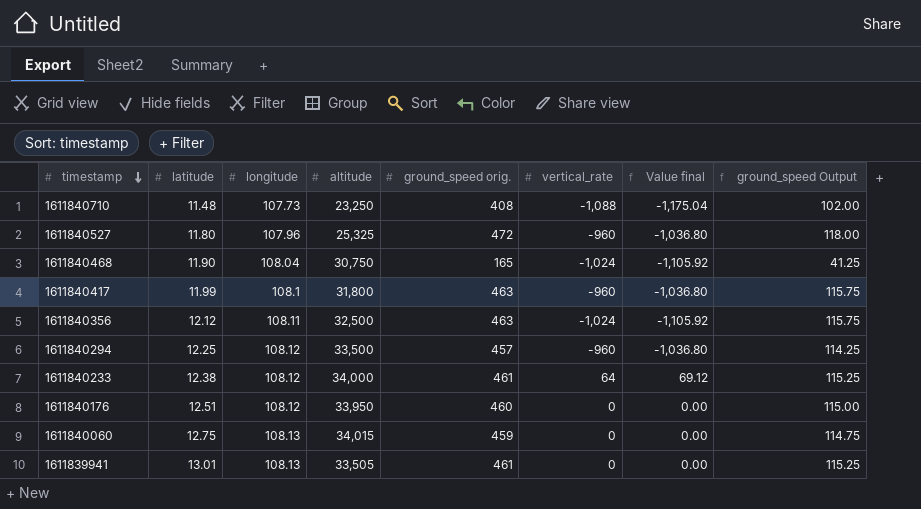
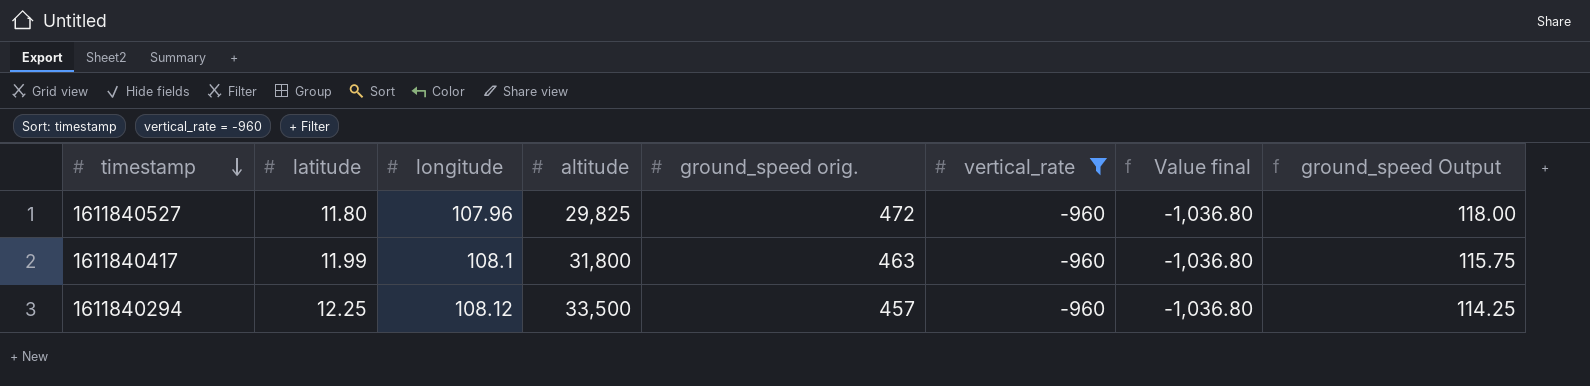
filter: none -> vertical_rate = -960
1611840527 | altitude: 25,325 -> 29,825

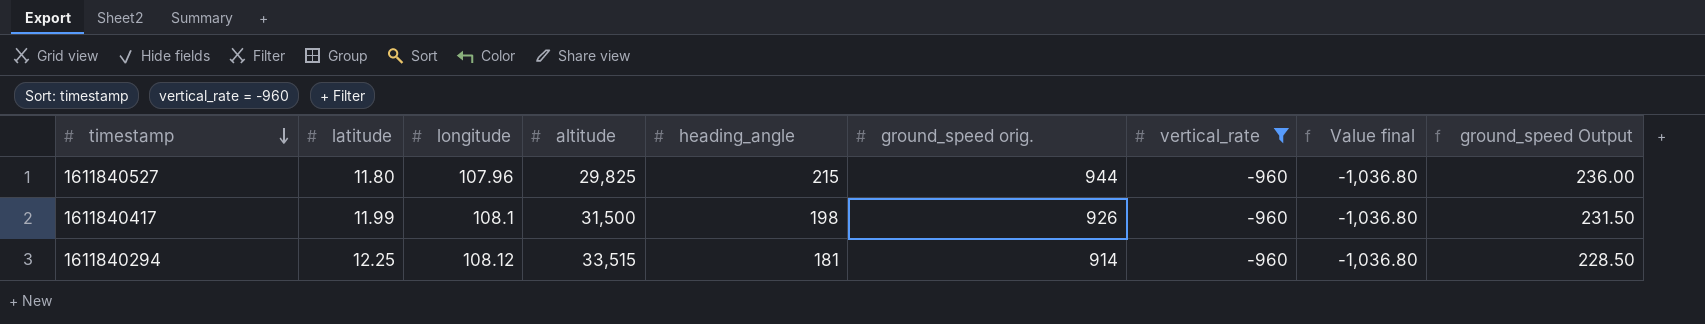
column heading_angle | position: none -> 5
1611840527 | ground_speed orig.: 472 -> 944
1611840527 | ground_speed Output: 118.00 -> 236.00
1611840417 | altitude: 31,800 -> 31,500
1611840417 | ground_speed orig.: 463 -> 926
1611840417 | ground_speed Output: 115.75 -> 231.50
1611840294 | altitude: 33,500 -> 33,515
1611840294 | ground_speed orig.: 457 -> 914
1611840294 | ground_speed Output: 114.25 -> 228.50

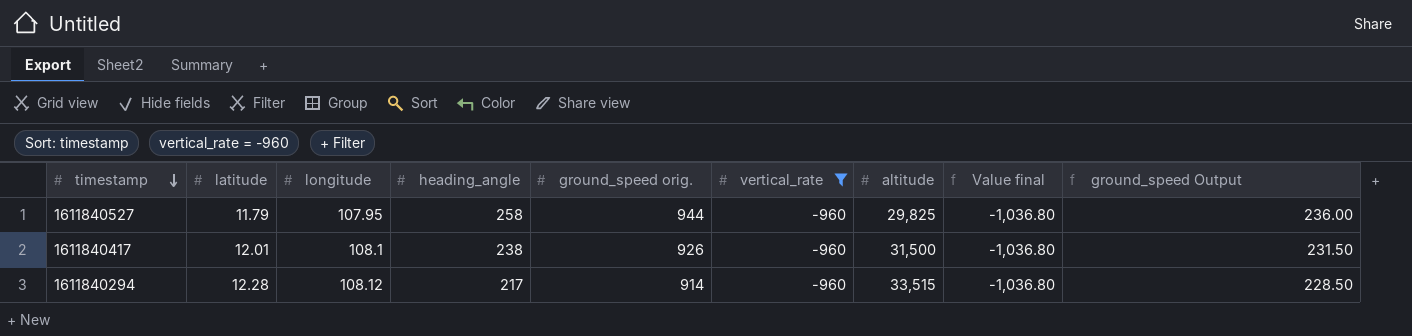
column altitude | position: 4 -> 7
1611840527 | latitude: 11.80 -> 11.79
1611840527 | longitude: 107.96 -> 107.95
1611840527 | heading_angle: 215 -> 258
1611840417 | latitude: 11.99 -> 12.01
1611840417 | heading_angle: 198 -> 238
1611840294 | latitude: 12.25 -> 12.28
1611840294 | heading_angle: 181 -> 217

